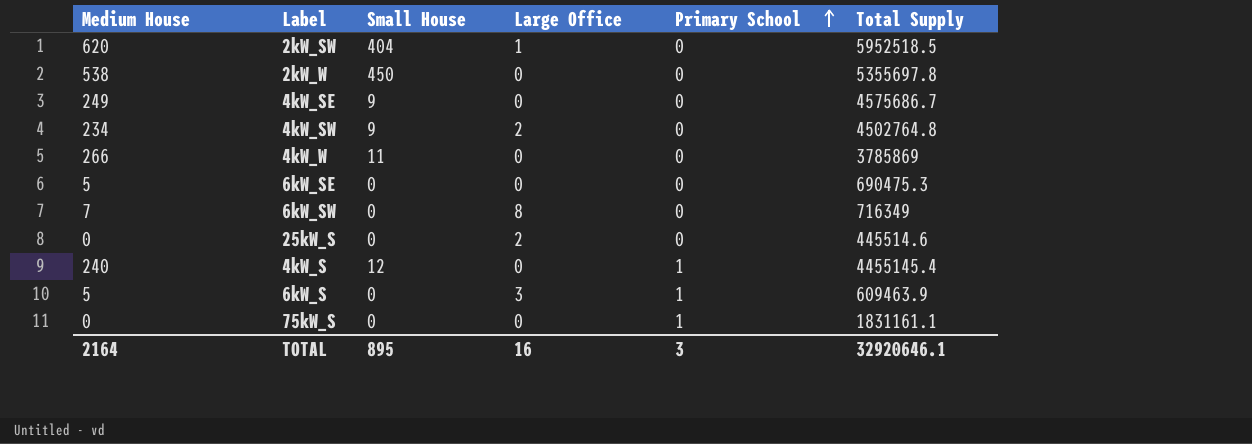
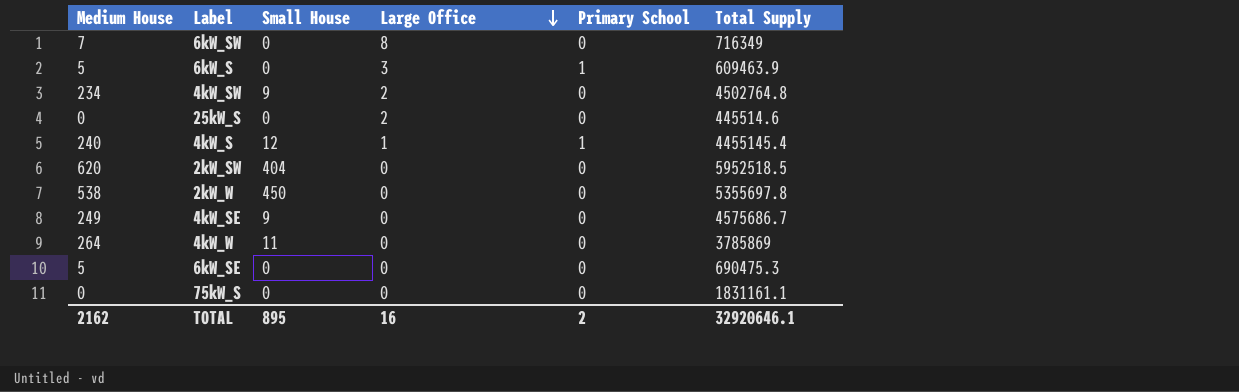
row order: Primary School ascending -> Large Office descending
4kW_S | Large Office: 0 -> 1
2kW_SW | Large Office: 1 -> 0
4kW_W | Medium House: 266 -> 264
75kW_S | Primary School: 1 -> 0
TOTAL | Medium House: 2164 -> 2162
TOTAL | Primary School: 3 -> 2

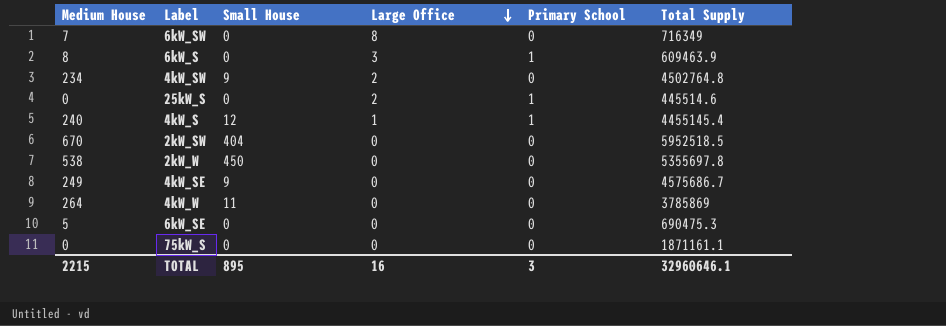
6kW_S | Medium House: 5 -> 8
25kW_S | Primary School: 0 -> 1
2kW_SW | Medium House: 620 -> 670
75kW_S | Total Supply: 1831161.1 -> 1871161.1
TOTAL | Medium House: 2162 -> 2215
TOTAL | Primary School: 2 -> 3
TOTAL | Total Supply: 32920646.1 -> 32960646.1

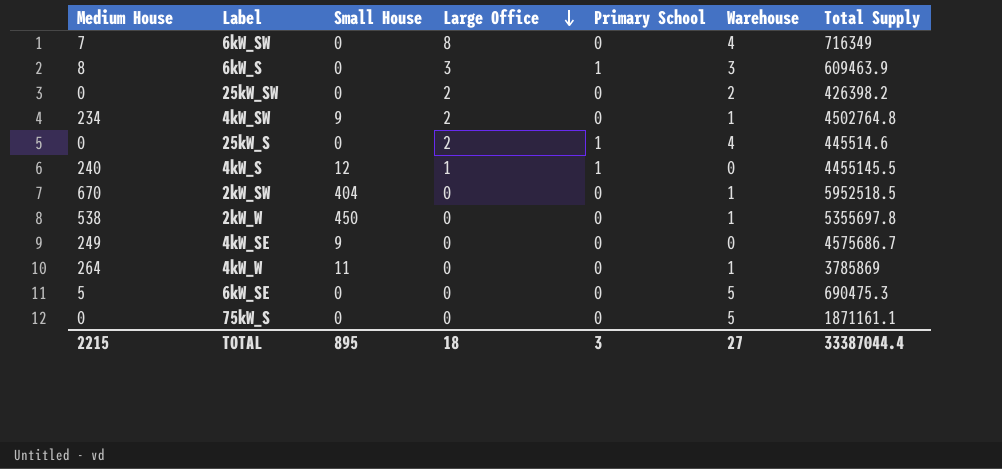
column Warehouse | position: none -> 6
row 25kW_SW: none -> 0 | 0 | 2 | 0 | 2 | 426398.2
4kW_S | Total Supply: 4455145.4 -> 4455145.5
TOTAL | Large Office: 16 -> 18
TOTAL | Total Supply: 32960646.1 -> 33387044.4

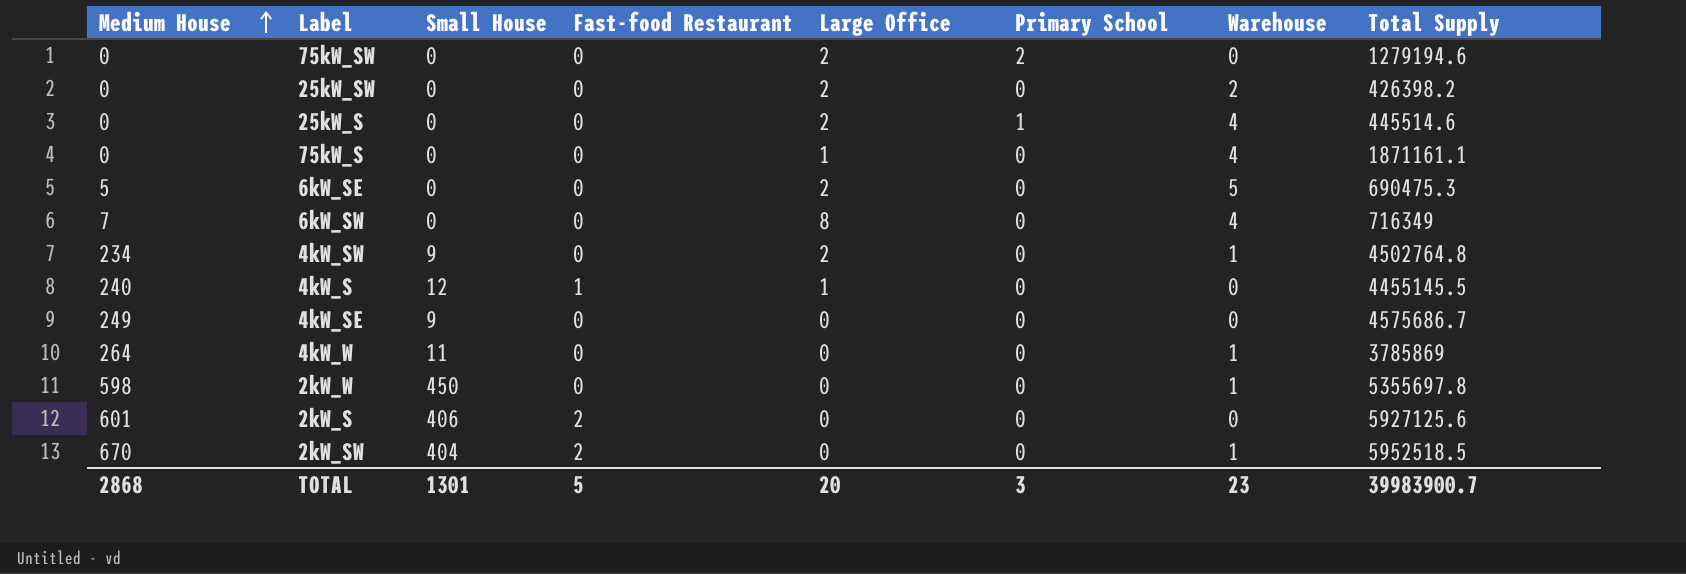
row order: Large Office descending -> Medium House ascending
column Fast-food Restaurant | position: none -> 4
row 6kW_S: 8 | 0 | 3 | 1 | 3 | 609463.9 -> none
row 75kW_SW: none -> 0 | 0 | 0 | 2 | 2 | 0 | 1279194.6
75kW_S | Large Office: 0 -> 1
75kW_S | Warehouse: 5 -> 4
6kW_SE | Large Office: 0 -> 2
4kW_S | Primary School: 1 -> 0
2kW_W | Medium House: 538 -> 598
row 2kW_S: none -> 601 | 406 | 2 | 0 | 0 | 0 | 5927125.6
TOTAL | Medium House: 2215 -> 2868
TOTAL | Small House: 895 -> 1301
TOTAL | Large Office: 18 -> 20
TOTAL | Warehouse: 27 -> 23
TOTAL | Total Supply: 33387044.4 -> 39983900.7

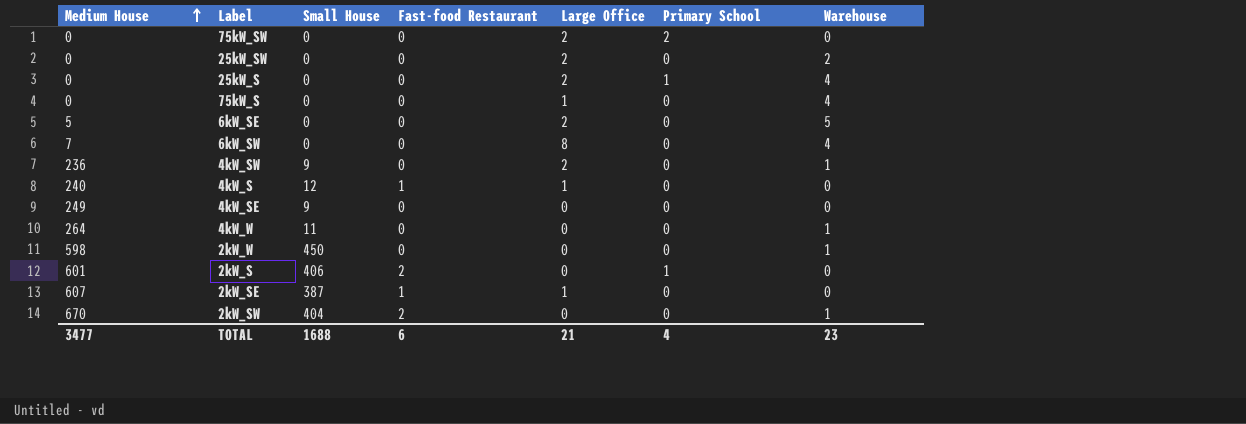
column Total Supply | position: 8 -> none
4kW_SW | Medium House: 234 -> 236
2kW_S | Primary School: 0 -> 1
row 2kW_SE: none -> 607 | 387 | 1 | 1 | 0 | 0
TOTAL | Medium House: 2868 -> 3477
TOTAL | Small House: 1301 -> 1688
TOTAL | Fast-food Restaurant: 5 -> 6
TOTAL | Large Office: 20 -> 21
TOTAL | Primary School: 3 -> 4

